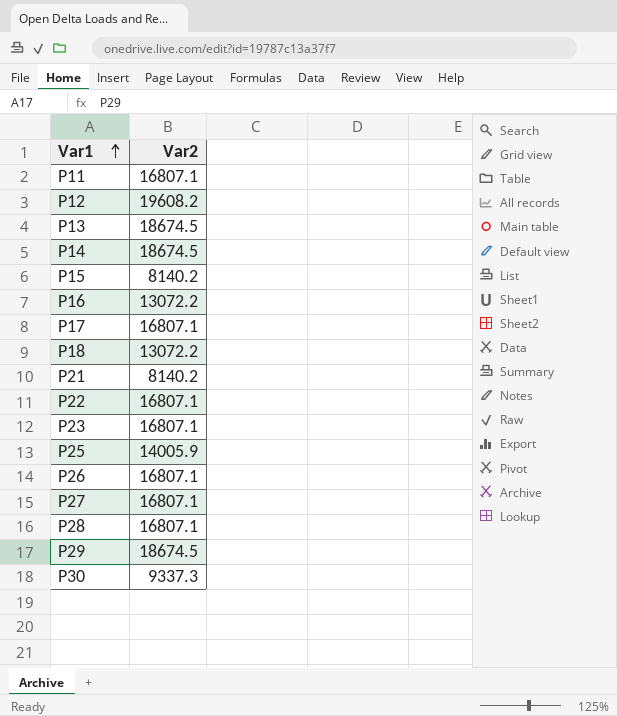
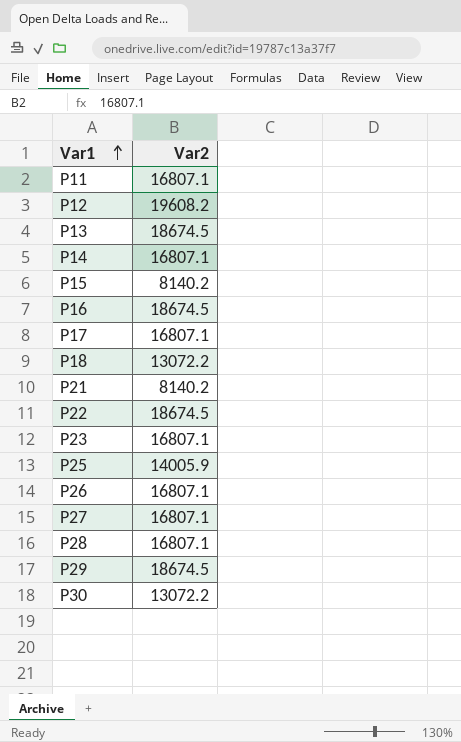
P14 | Var2: 18674.5 -> 16807.1
P16 | Var2: 13072.2 -> 18674.5
P22 | Var2: 16807.1 -> 18674.5
P30 | Var2: 9337.3 -> 13072.2

